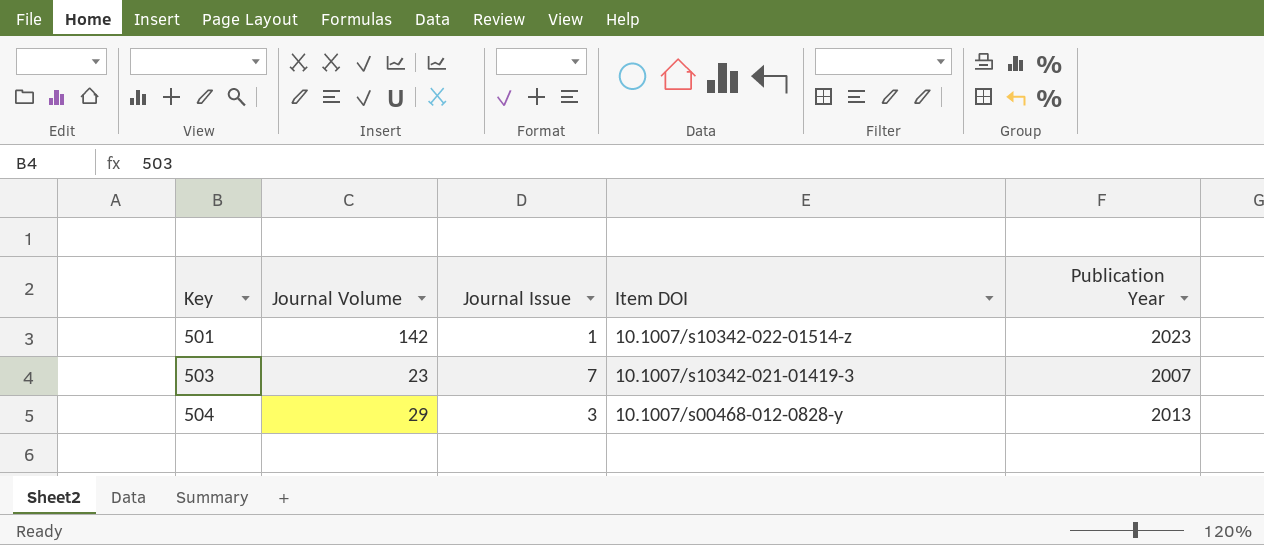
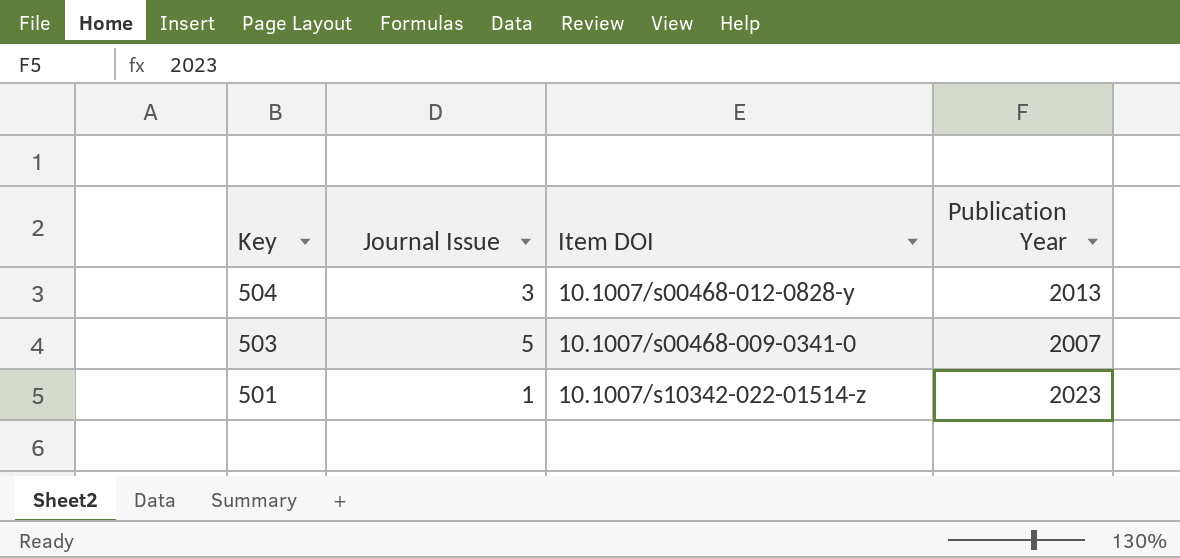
row order: Key ascending -> Key descending
column Journal Volume | position: 2 -> none
503 | Journal Issue: 7 -> 5
503 | Item DOI: 10.1007/s10342-021-01419-3 -> 10.1007/s00468-009-0341-0

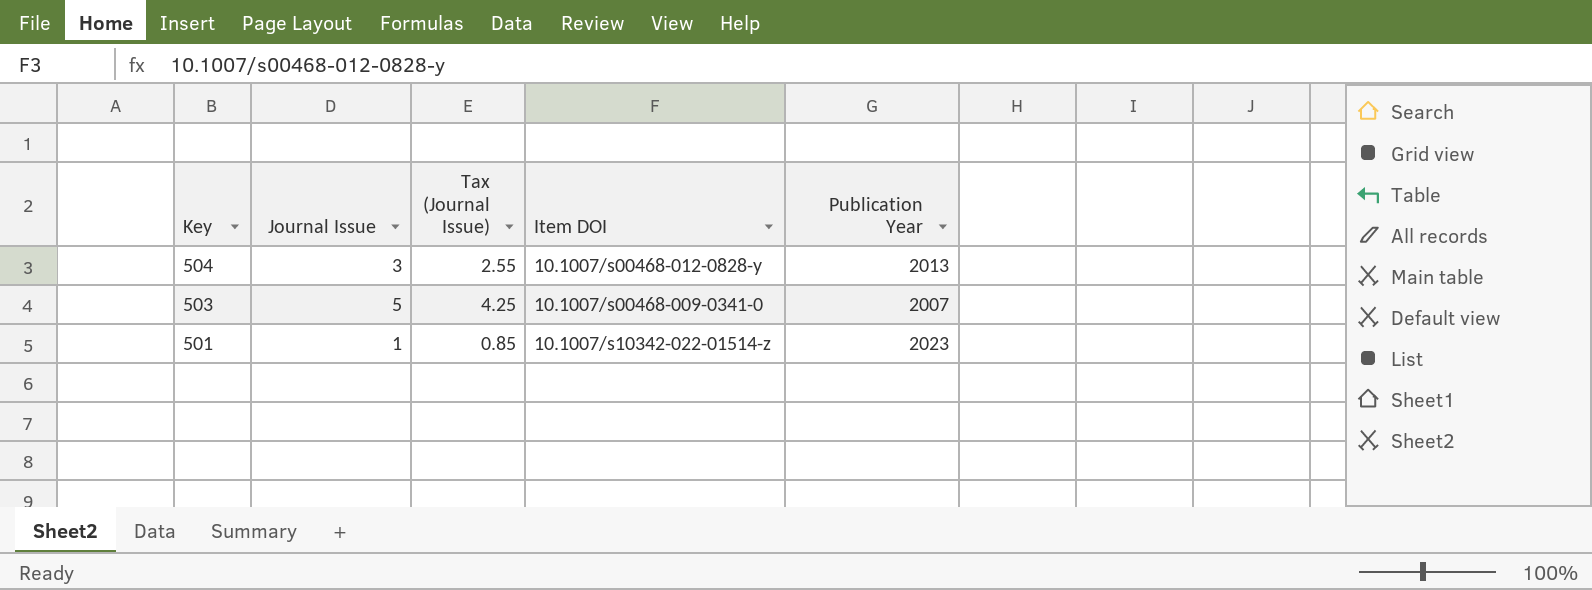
column Tax (Journal Issue) | formula: none -> [Journal Issue] * 0.85

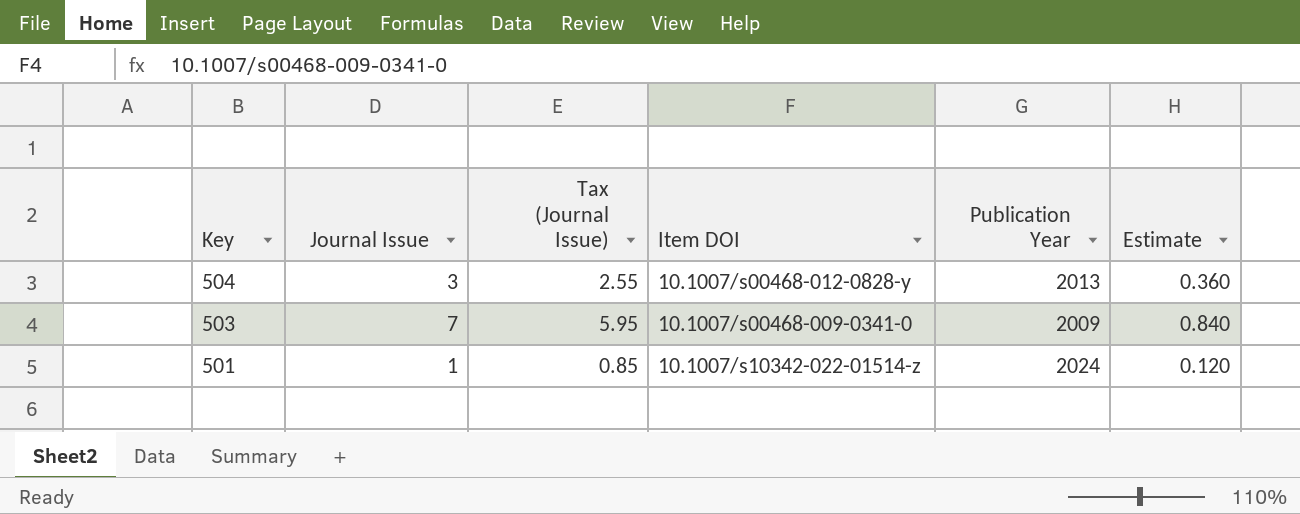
column Estimate | formula: none -> [Journal Issue] * 0.12
503 | Journal Issue: 5 -> 7
503 | Tax (Journal Issue): 4.25 -> 5.95
503 | Publication Year: 2007 -> 2009
501 | Publication Year: 2023 -> 2024

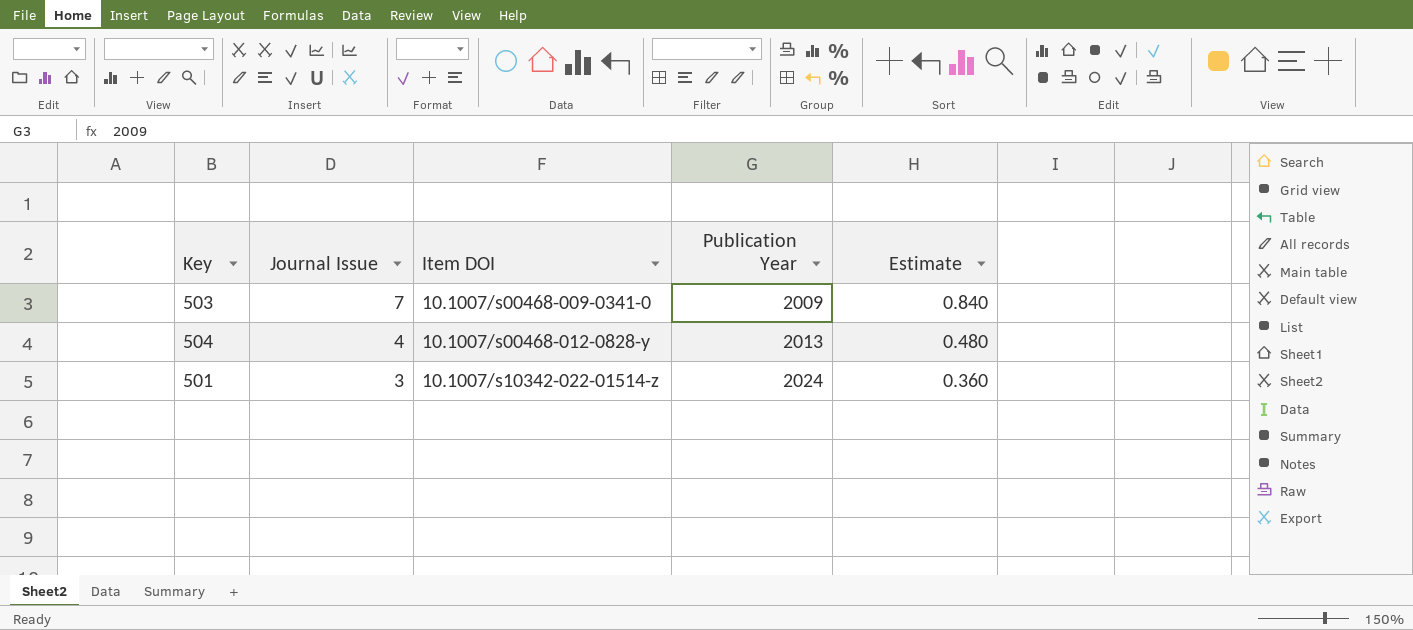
row order: Key descending -> Journal Issue descending
column Tax (Journal Issue) | formula: [Journal Issue] * 0.85 -> none
504 | Journal Issue: 3 -> 4
504 | Estimate: 0.360 -> 0.480
501 | Journal Issue: 1 -> 3
501 | Estimate: 0.120 -> 0.360

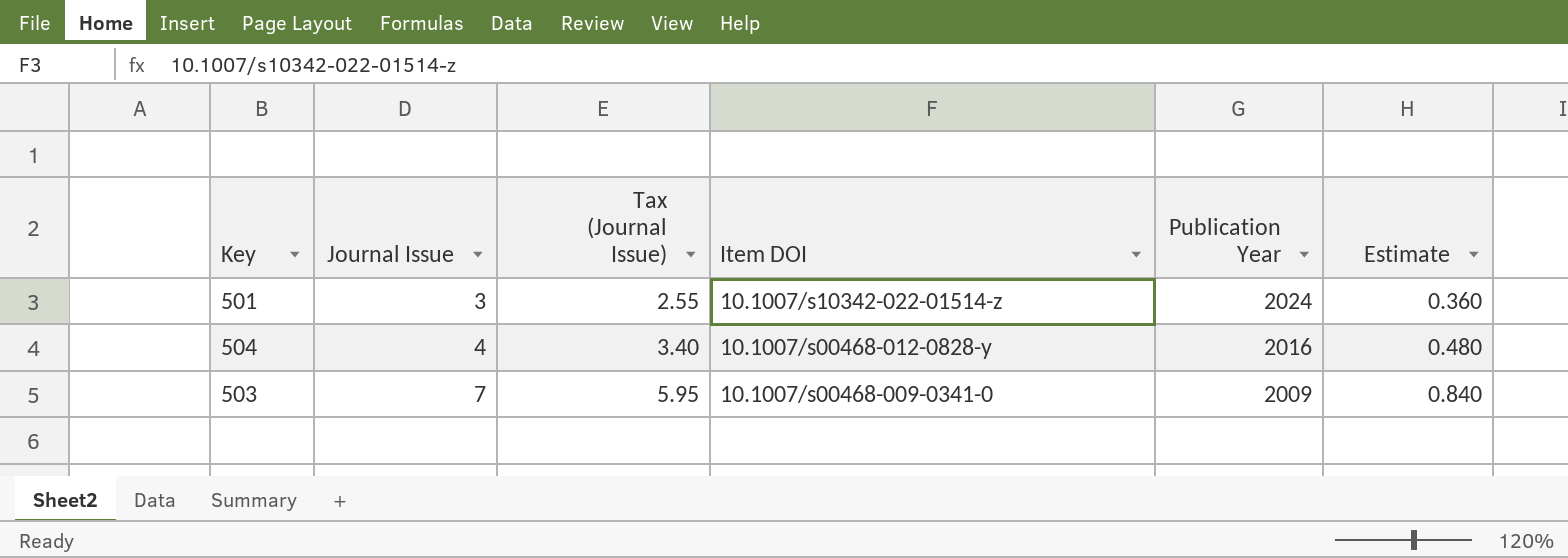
row order: Journal Issue descending -> Journal Issue ascending
column Tax (Journal Issue) | formula: none -> [Journal Issue] * 0.85
504 | Publication Year: 2013 -> 2016

